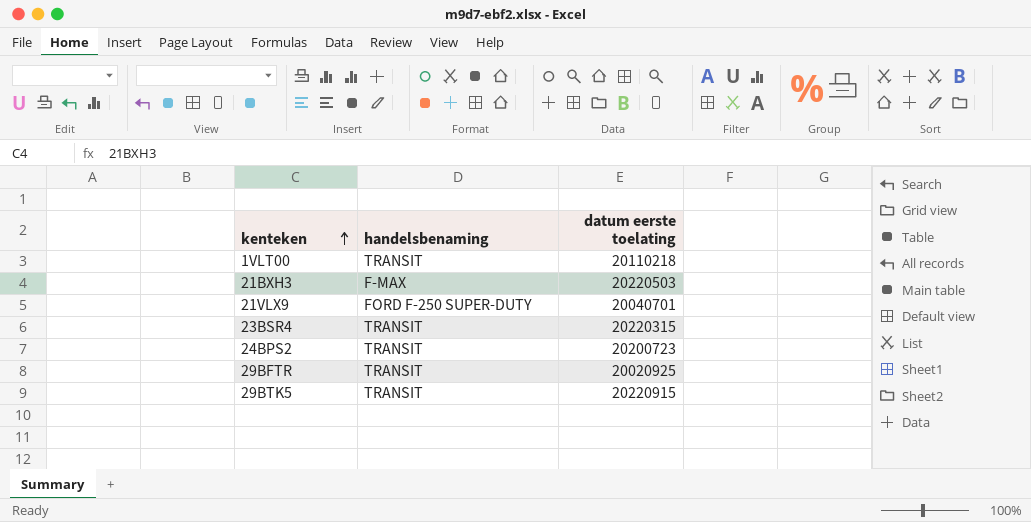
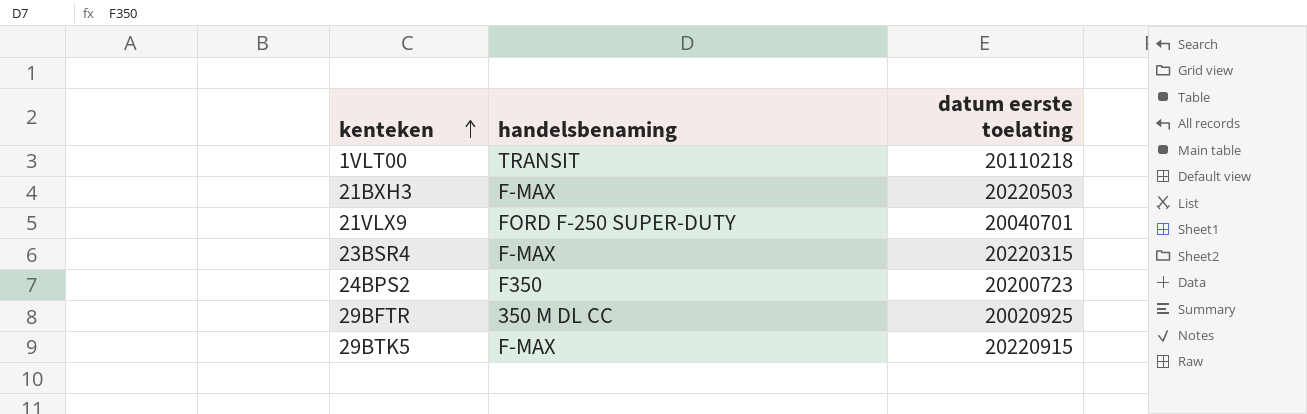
23BSR4 | handelsbenaming: TRANSIT -> F-MAX
24BPS2 | handelsbenaming: TRANSIT -> F350
29BFTR | handelsbenaming: TRANSIT -> 350 M DL CC
29BTK5 | handelsbenaming: TRANSIT -> F-MAX

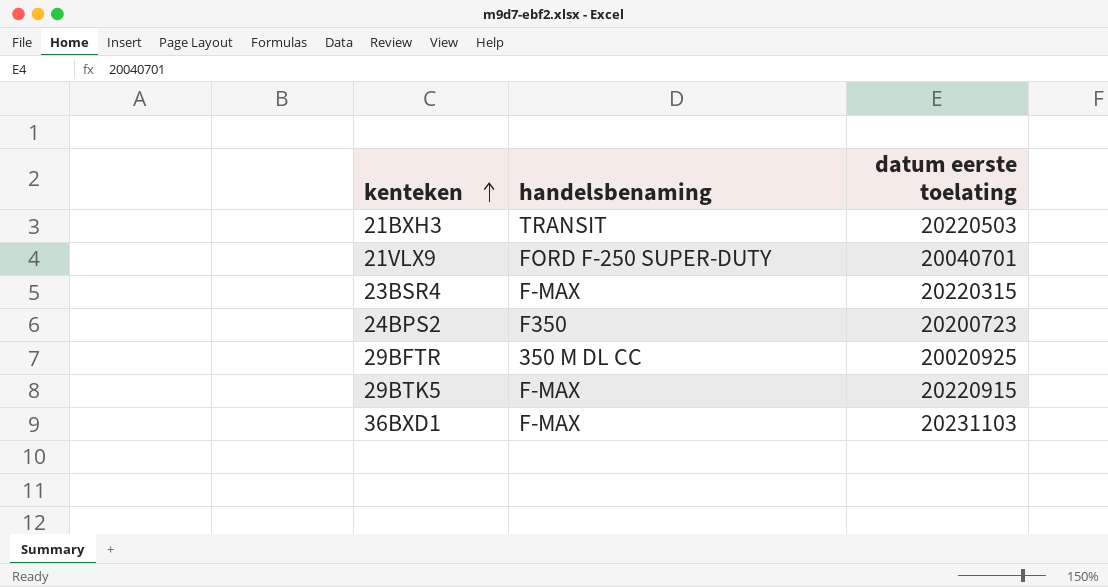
row 1VLT00: TRANSIT | 20110218 -> none
21BXH3 | handelsbenaming: F-MAX -> TRANSIT
row 36BXD1: none -> F-MAX | 20231103

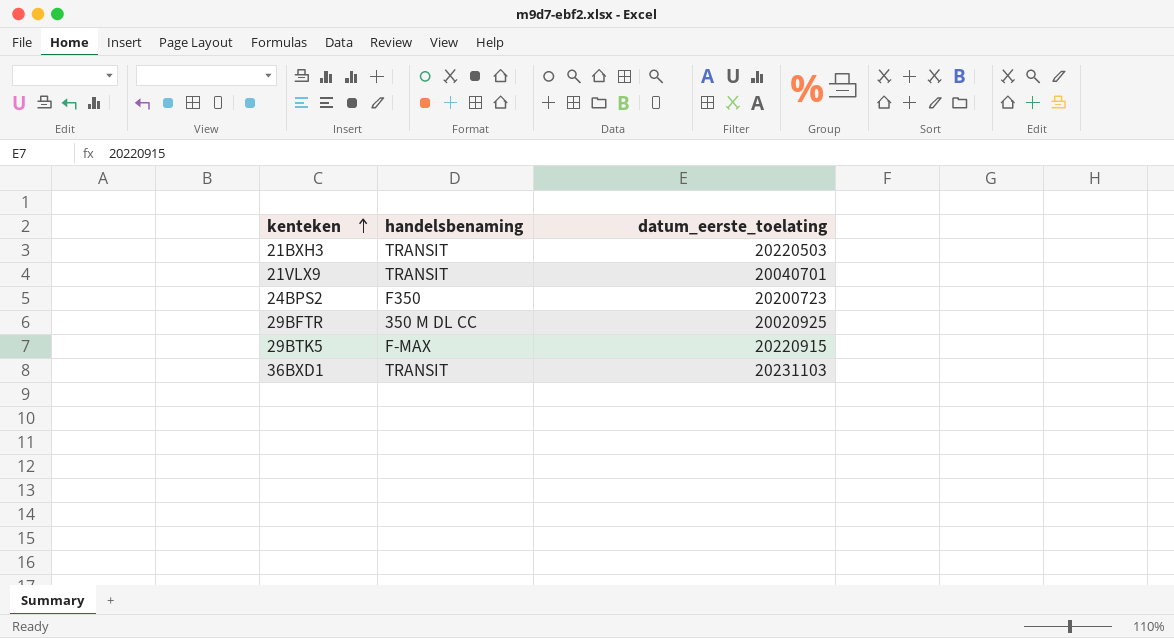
column name: datum eerste toelating -> datum_eerste_toelating
row 23BSR4: F-MAX | 20220315 -> none
21VLX9 | handelsbenaming: FORD F-250 SUPER-DUTY -> TRANSIT
36BXD1 | handelsbenaming: F-MAX -> TRANSIT

